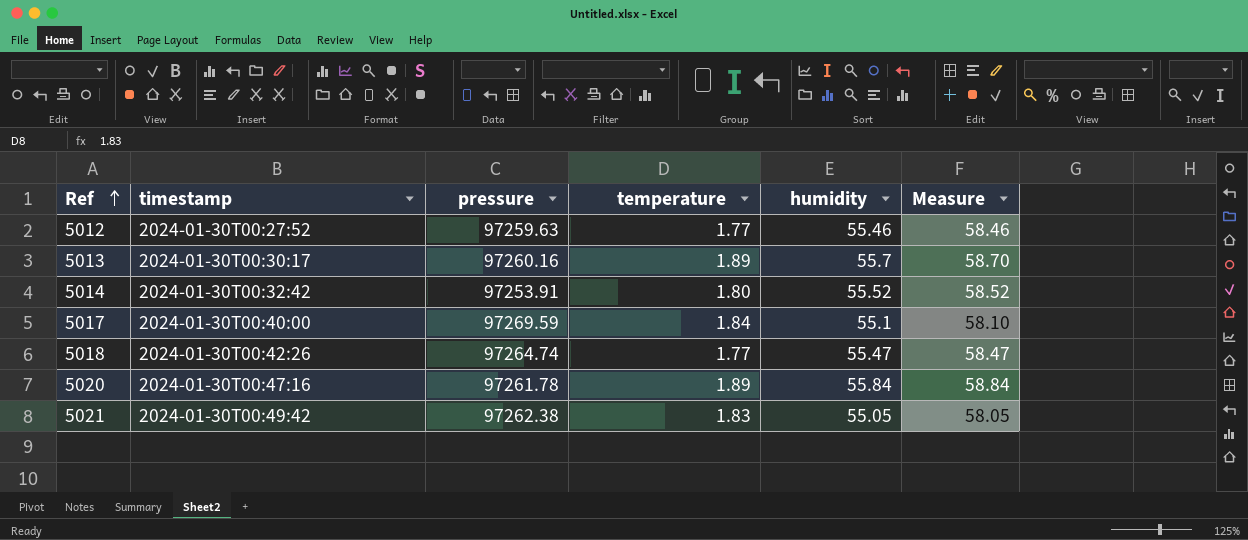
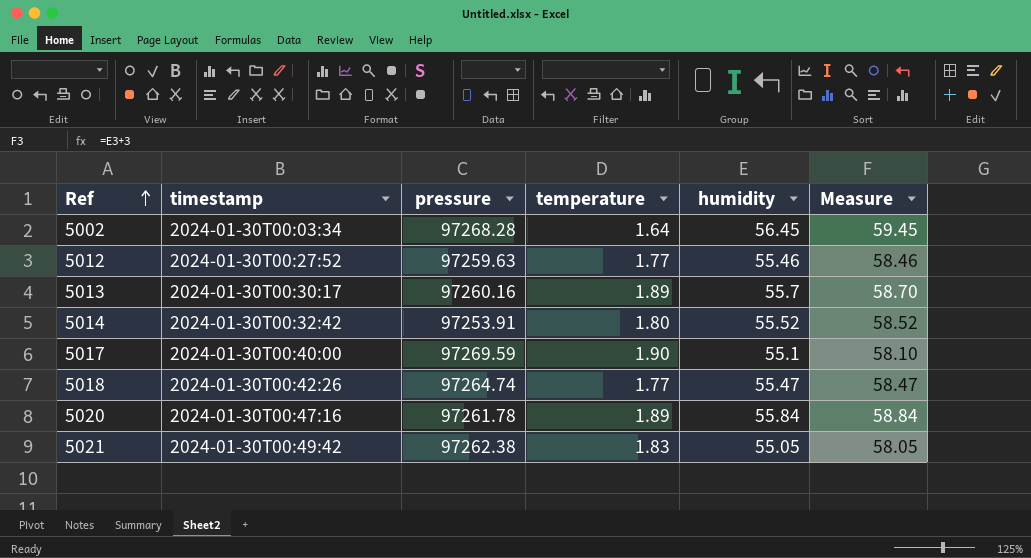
row 5002: none -> 2024-01-30T00:03:34 | 97268.28 | 1.64 | 56.45 | 59.45
5017 | temperature: 1.84 -> 1.90

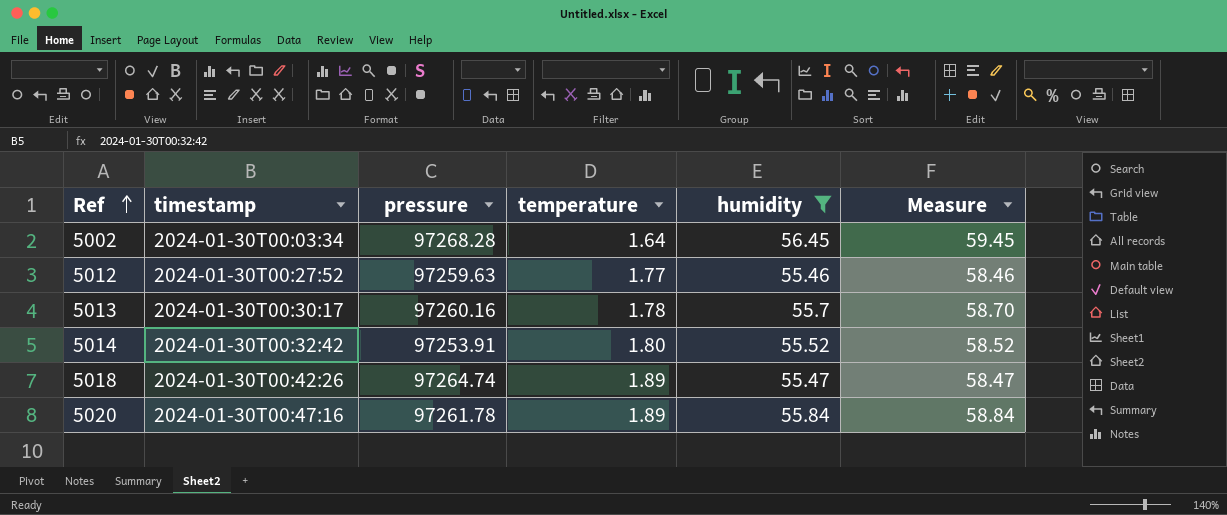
filter: none -> humidity >= 55.46
5013 | temperature: 1.89 -> 1.78
5018 | temperature: 1.77 -> 1.89

